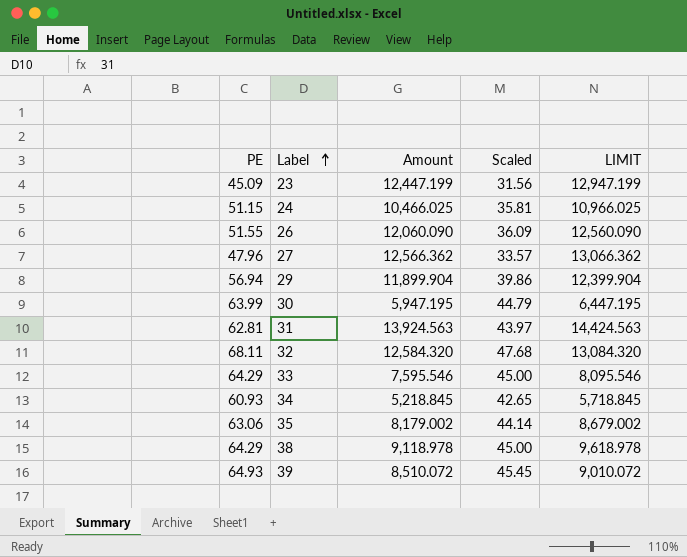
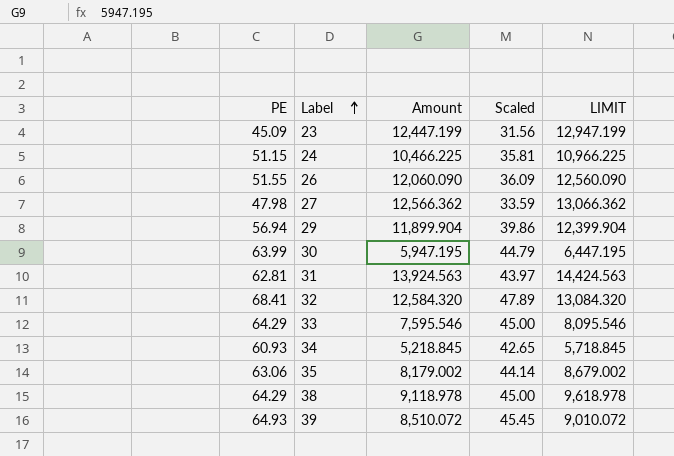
24 | Amount: 10,466.025 -> 10,466.225
24 | LIMIT: 10,966.025 -> 10,966.225
27 | PE: 47.96 -> 47.98
27 | Scaled: 33.57 -> 33.59
32 | PE: 68.11 -> 68.41
32 | Scaled: 47.68 -> 47.89

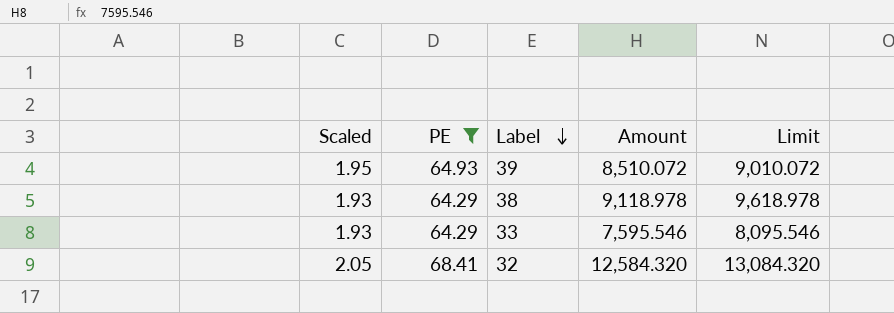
filter: none -> PE >= 64.29
row order: Label ascending -> Label descending
column Scaled | formula: [PE] * 0.7 -> [PE] * 0.03
column Scaled | position: 4 -> 1
column name: LIMIT -> Limit

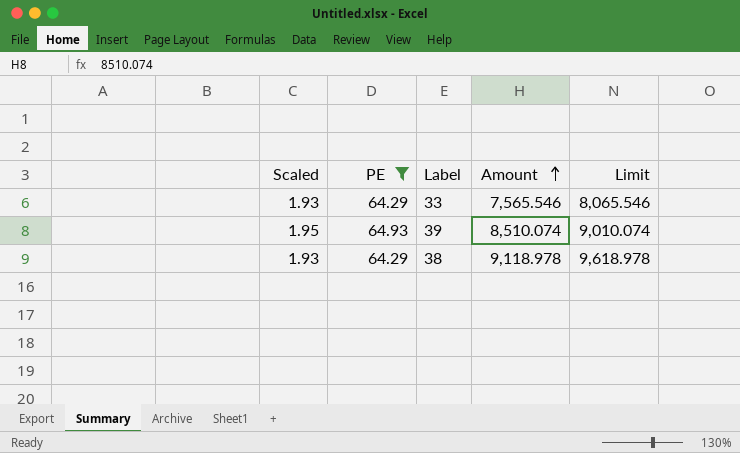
row order: Label descending -> Amount ascending
row 32: 2.05 | 68.41 | 12,584.320 | 13,084.320 -> none
33 | Amount: 7,595.546 -> 7,565.546
33 | Limit: 8,095.546 -> 8,065.546
39 | Amount: 8,510.072 -> 8,510.074
39 | Limit: 9,010.072 -> 9,010.074

